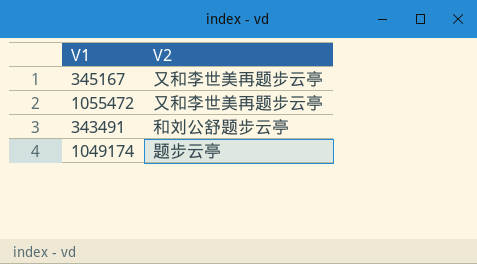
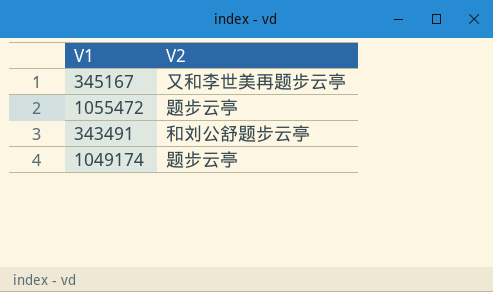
1055472 | V2: 又和李世美再题步云亭 -> 题步云亭

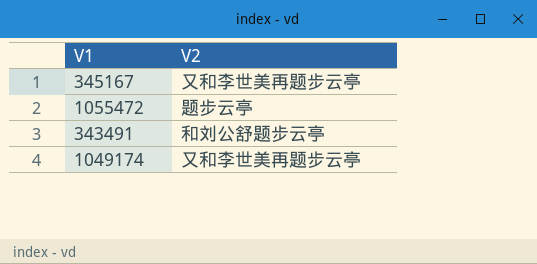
1049174 | V2: 题步云亭 -> 又和李世美再题步云亭

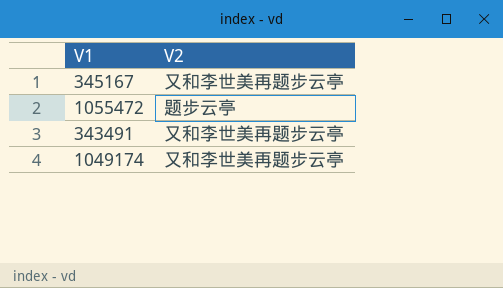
343491 | V2: 和刘公舒题步云亭 -> 又和李世美再题步云亭

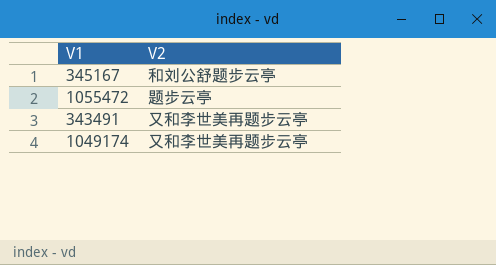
345167 | V2: 又和李世美再题步云亭 -> 和刘公舒题步云亭

